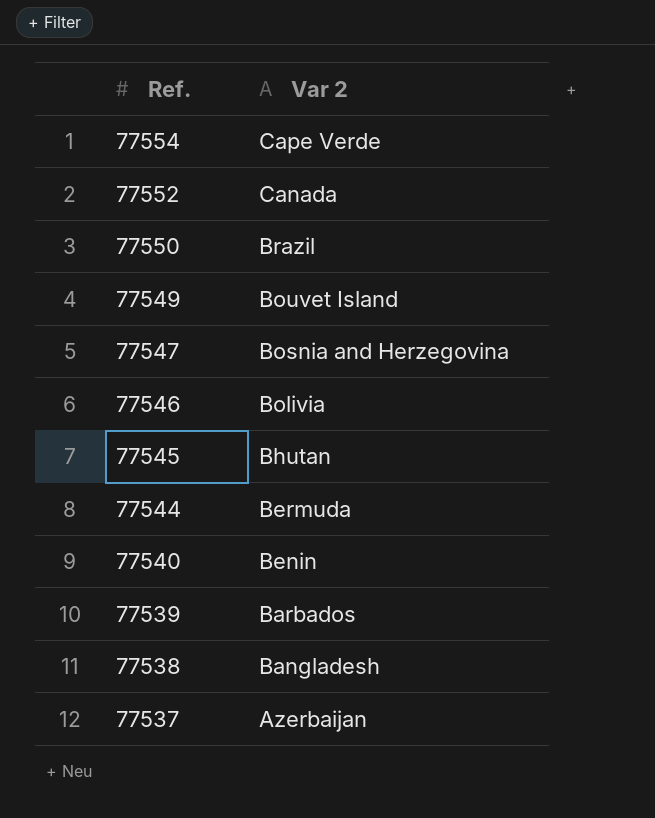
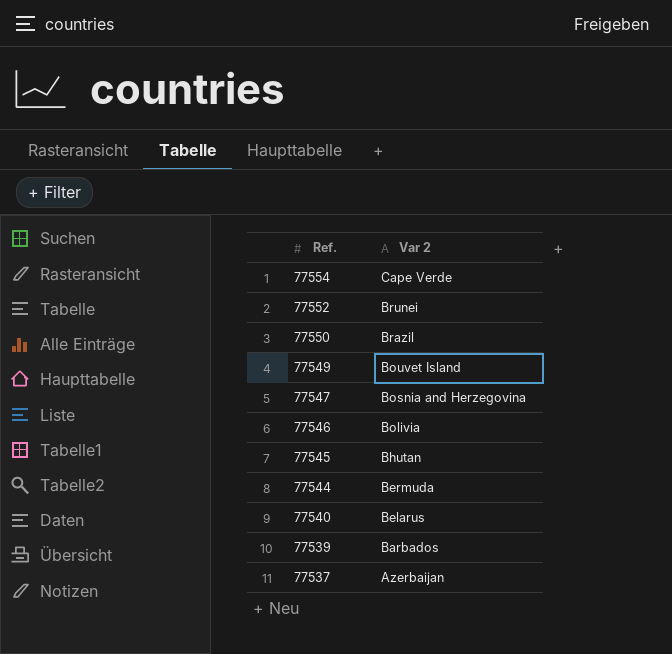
row 77538: Bangladesh -> none
77552 | Var 2: Canada -> Brunei
77540 | Var 2: Benin -> Belarus

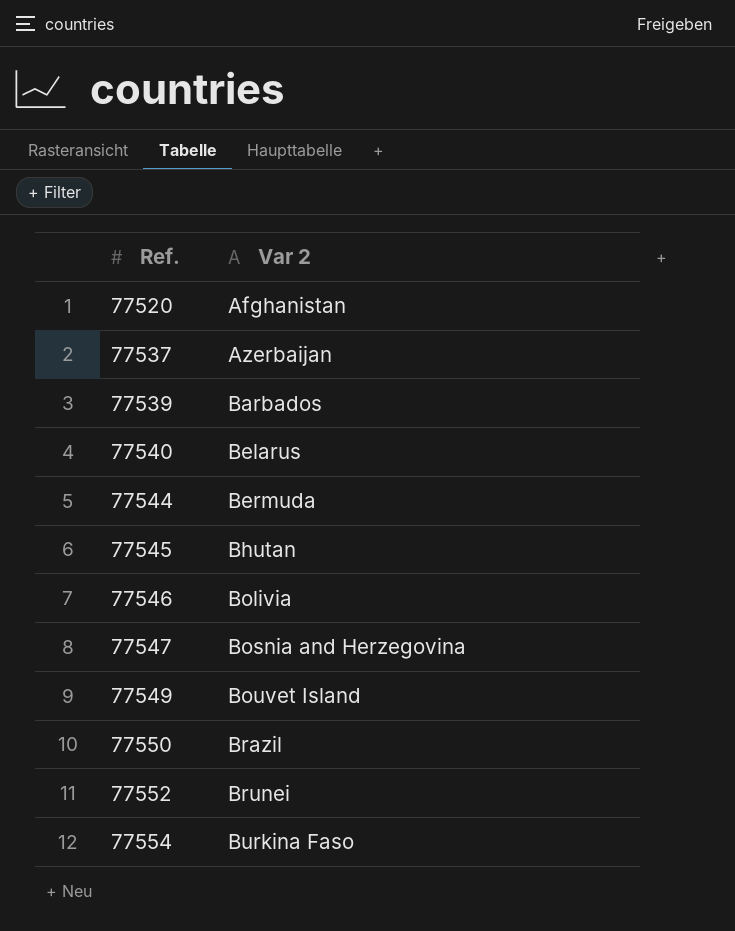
row order: Ref. descending -> Ref. ascending
row 77520: none -> Afghanistan
77554 | Var 2: Cape Verde -> Burkina Faso

